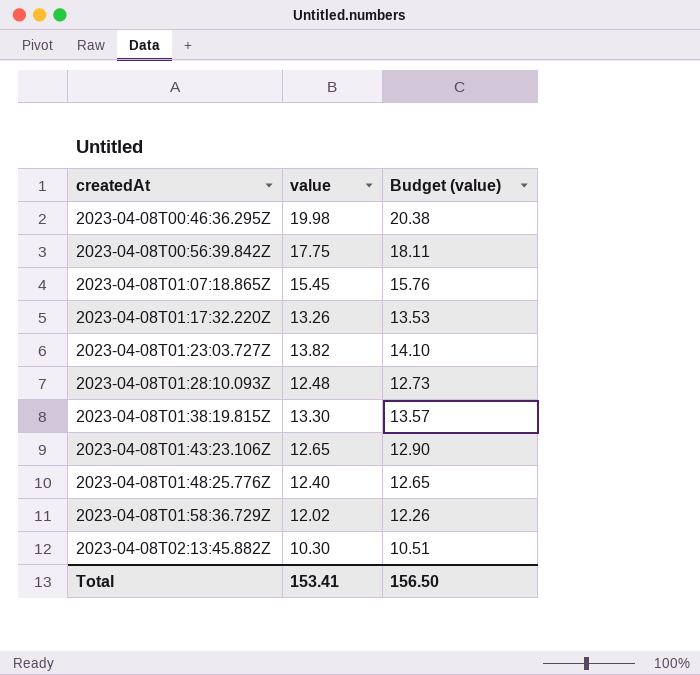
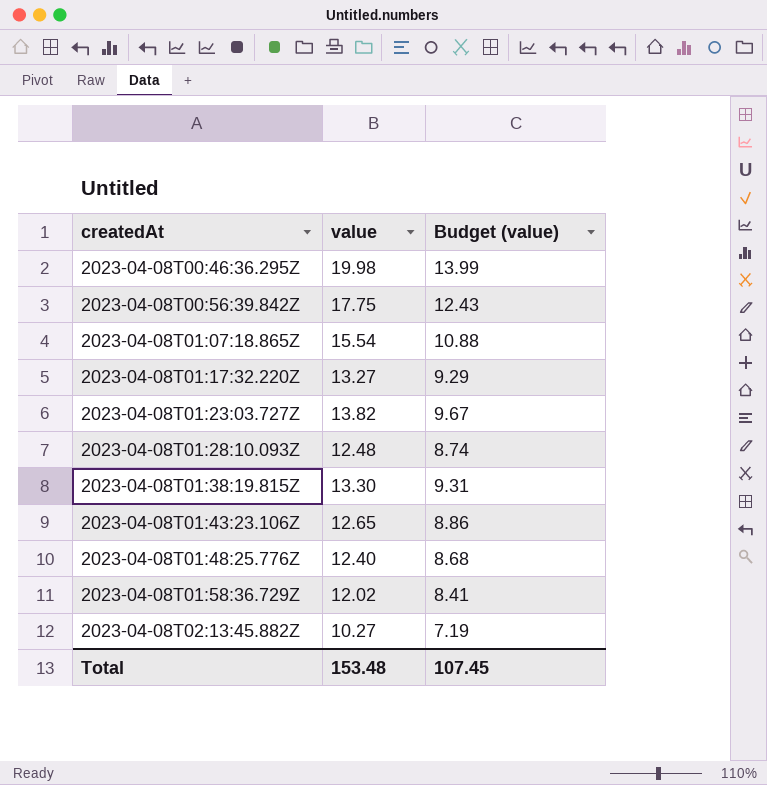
column Budget (value) | formula: [value] * 1.02 -> [value] * 0.7
2023-04-08T01:07:18.865Z | value: 15.45 -> 15.54
2023-04-08T01:17:32.220Z | value: 13.26 -> 13.27
2023-04-08T02:13:45.882Z | value: 10.30 -> 10.27
Total | value: 153.41 -> 153.48
Total | Budget (value): 156.50 -> 107.45

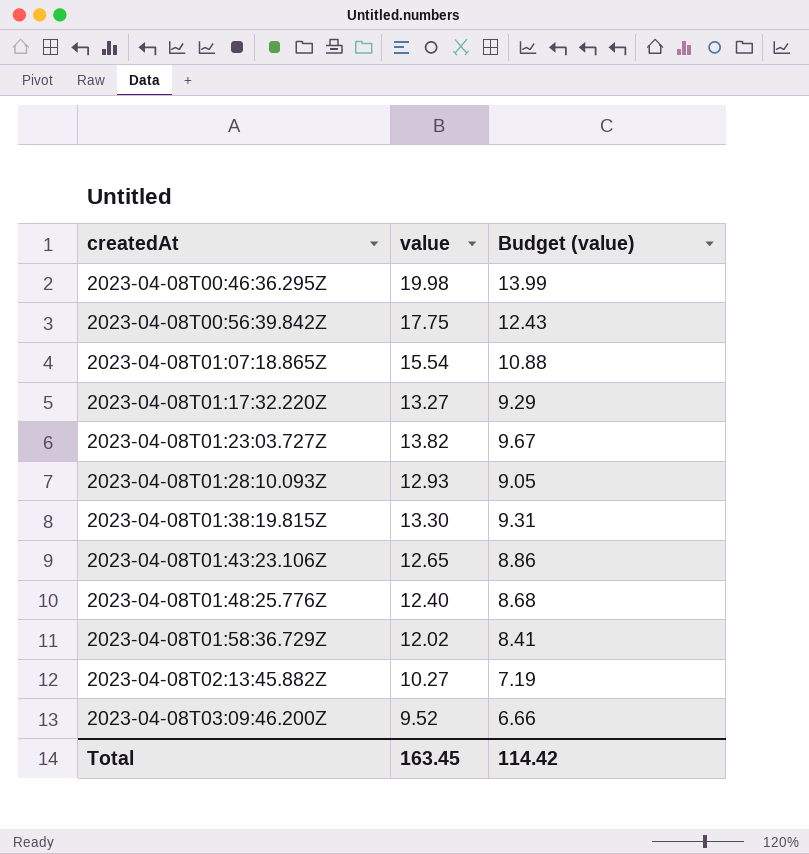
2023-04-08T01:28:10.093Z | value: 12.48 -> 12.93
2023-04-08T01:28:10.093Z | Budget (value): 8.74 -> 9.05
row 2023-04-08T03:09:46.200Z: none -> 9.52 | 6.66
Total | value: 153.48 -> 163.45
Total | Budget (value): 107.45 -> 114.42

